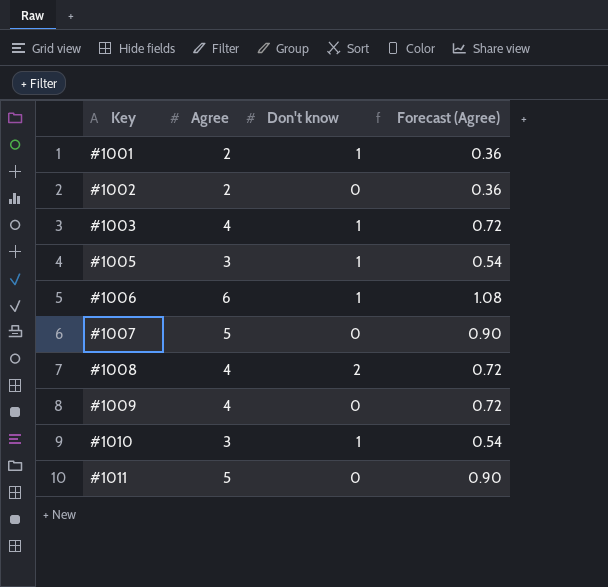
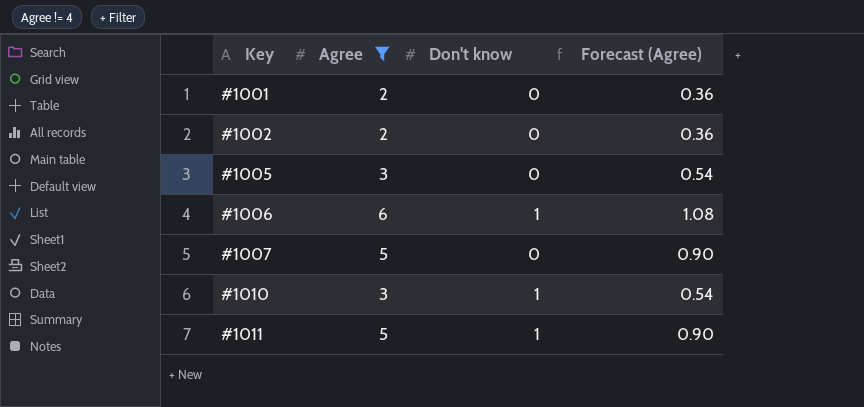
filter: none -> Agree != 4
#1001 | Don't know: 1 -> 0
#1005 | Don't know: 1 -> 0
#1011 | Don't know: 0 -> 1

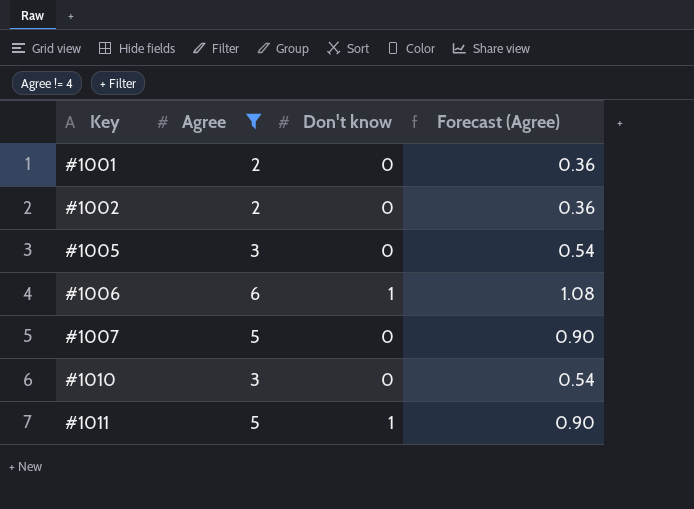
#1010 | Don't know: 1 -> 0

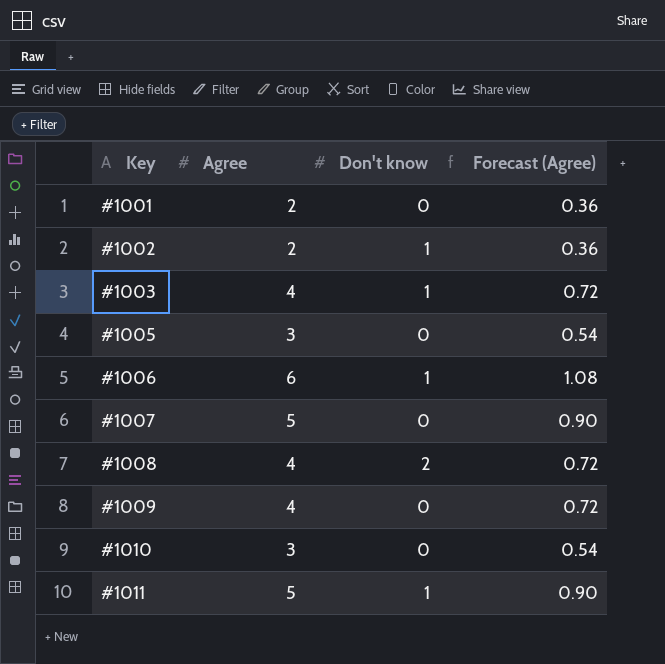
filter: Agree != 4 -> none
#1002 | Don't know: 0 -> 1

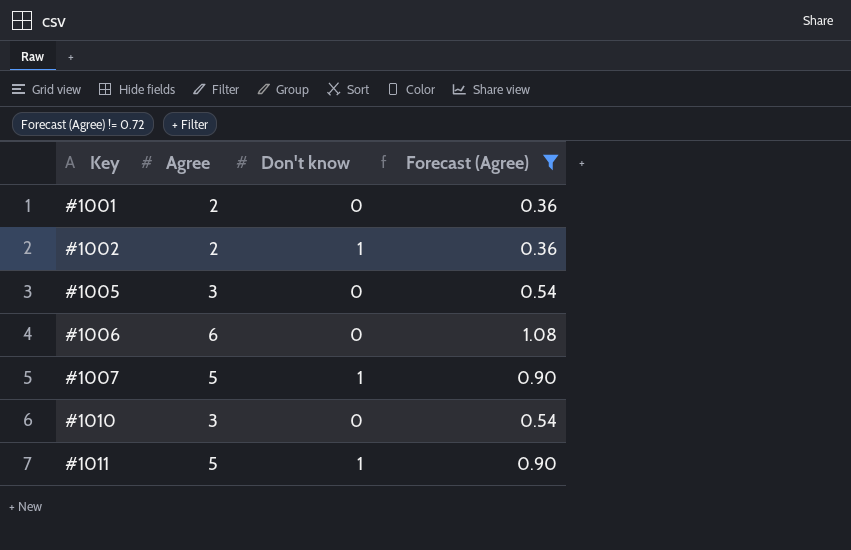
filter: none -> Forecast (Agree) != 0.72
#1006 | Don't know: 1 -> 0
#1007 | Don't know: 0 -> 1

